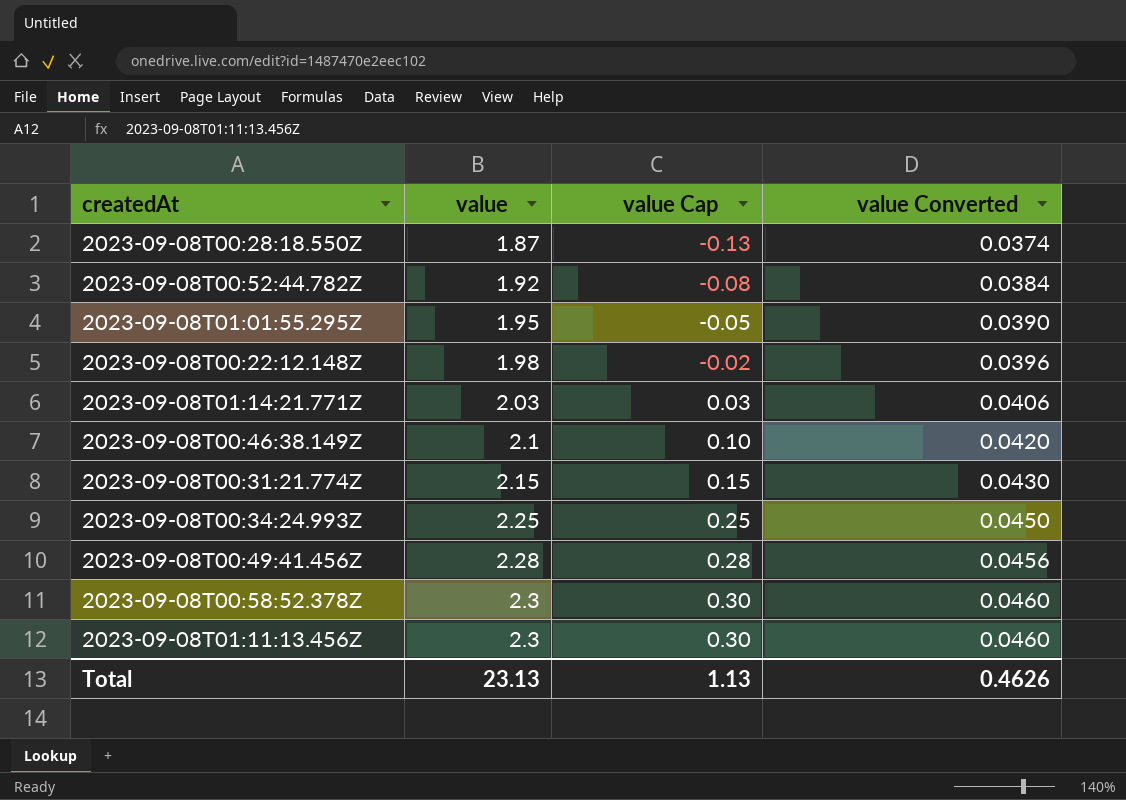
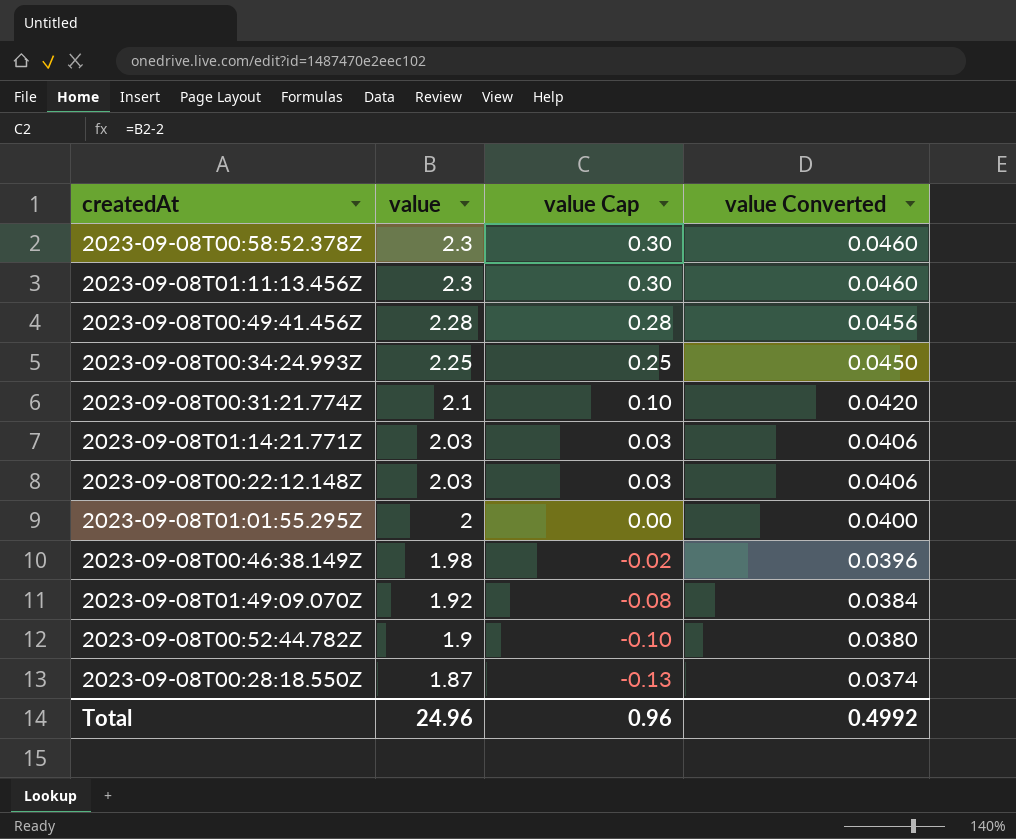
row order: value ascending -> value descending
2023-09-08T00:31:21.774Z | value: 2.15 -> 2.1
2023-09-08T00:31:21.774Z | value Cap: 0.15 -> 0.10
2023-09-08T00:31:21.774Z | value Converted: 0.0430 -> 0.0420
2023-09-08T00:22:12.148Z | value: 1.98 -> 2.03
2023-09-08T00:22:12.148Z | value Cap: -0.02 -> 0.03
2023-09-08T00:22:12.148Z | value Converted: 0.0396 -> 0.0406
2023-09-08T01:01:55.295Z | value: 1.95 -> 2
2023-09-08T01:01:55.295Z | value Cap: -0.05 -> 0.00
2023-09-08T01:01:55.295Z | value Converted: 0.0390 -> 0.0400
2023-09-08T00:46:38.149Z | value: 2.1 -> 1.98
2023-09-08T00:46:38.149Z | value Cap: 0.10 -> -0.02
2023-09-08T00:46:38.149Z | value Converted: 0.0420 -> 0.0396
row 2023-09-08T01:49:09.070Z: none -> 1.92 | -0.08 | 0.0384
2023-09-08T00:52:44.782Z | value: 1.92 -> 1.9
2023-09-08T00:52:44.782Z | value Cap: -0.08 -> -0.10
2023-09-08T00:52:44.782Z | value Converted: 0.0384 -> 0.0380
Total | value: 23.13 -> 24.96
Total | value Cap: 1.13 -> 0.96
Total | value Converted: 0.4626 -> 0.4992

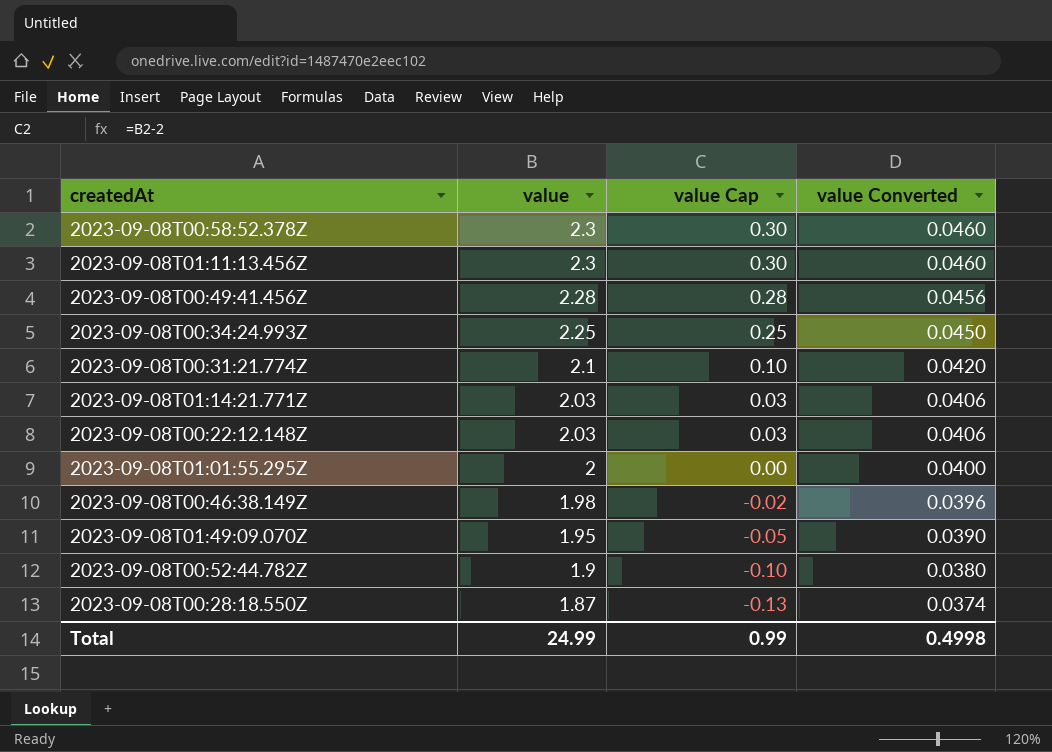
2023-09-08T01:49:09.070Z | value: 1.92 -> 1.95
2023-09-08T01:49:09.070Z | value Cap: -0.08 -> -0.05
2023-09-08T01:49:09.070Z | value Converted: 0.0384 -> 0.0390
Total | value: 24.96 -> 24.99
Total | value Cap: 0.96 -> 0.99
Total | value Converted: 0.4992 -> 0.4998

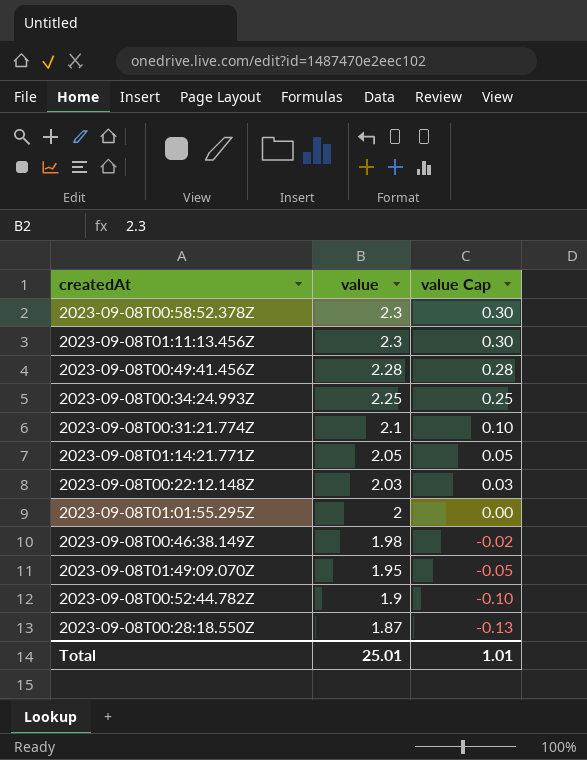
column value Converted | formula: [value] * 0.02 -> none
2023-09-08T01:14:21.771Z | value: 2.03 -> 2.05
2023-09-08T01:14:21.771Z | value Cap: 0.03 -> 0.05
Total | value: 24.99 -> 25.01
Total | value Cap: 0.99 -> 1.01

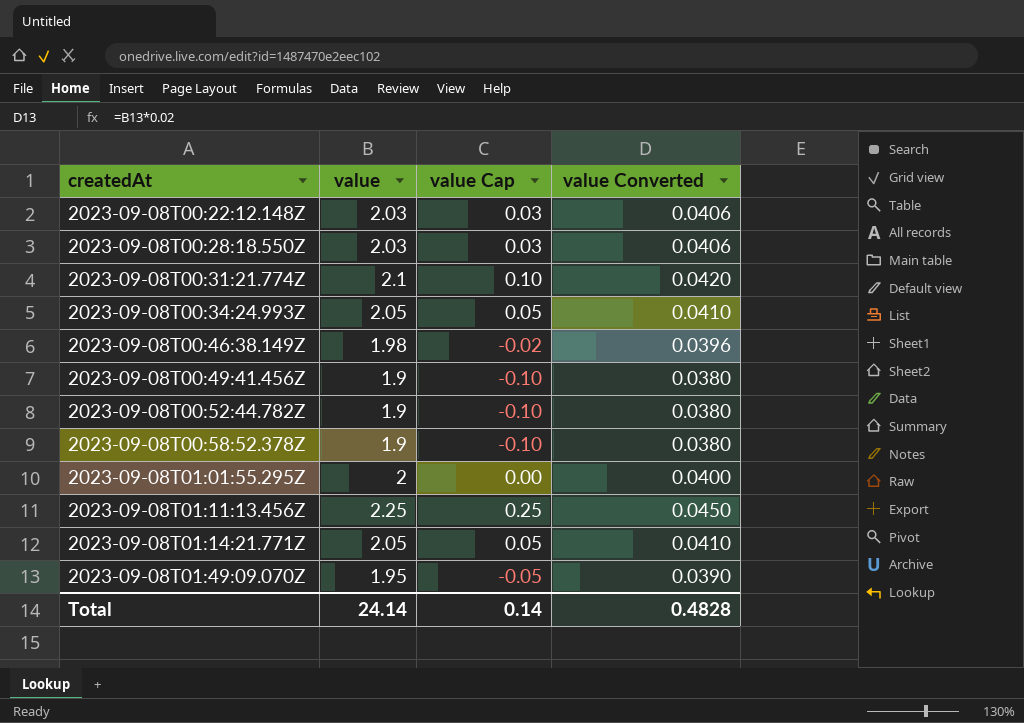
row order: value descending -> createdAt ascending
column value Converted | formula: none -> [value] * 0.02
2023-09-08T00:28:18.550Z | value: 1.87 -> 2.03
2023-09-08T00:28:18.550Z | value Cap: -0.13 -> 0.03
2023-09-08T00:34:24.993Z | value: 2.25 -> 2.05
2023-09-08T00:34:24.993Z | value Cap: 0.25 -> 0.05
2023-09-08T00:49:41.456Z | value: 2.28 -> 1.9
2023-09-08T00:49:41.456Z | value Cap: 0.28 -> -0.10
2023-09-08T00:58:52.378Z | value: 2.3 -> 1.9
2023-09-08T00:58:52.378Z | value Cap: 0.30 -> -0.10
2023-09-08T01:11:13.456Z | value: 2.3 -> 2.25
2023-09-08T01:11:13.456Z | value Cap: 0.30 -> 0.25
Total | value: 25.01 -> 24.14
Total | value Cap: 1.01 -> 0.14

